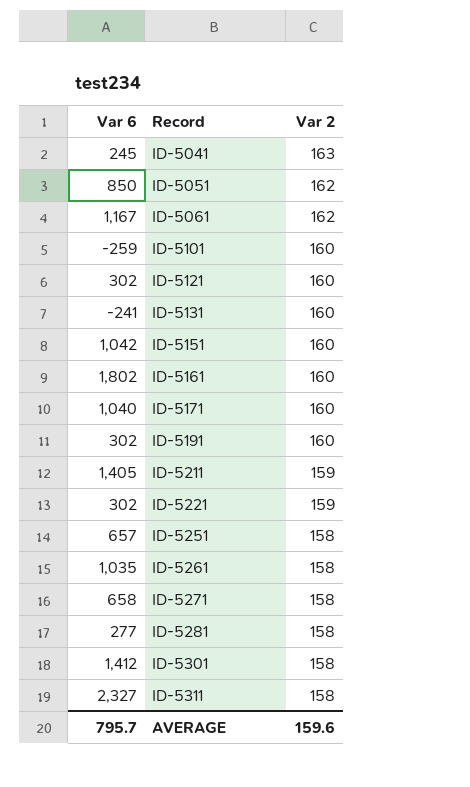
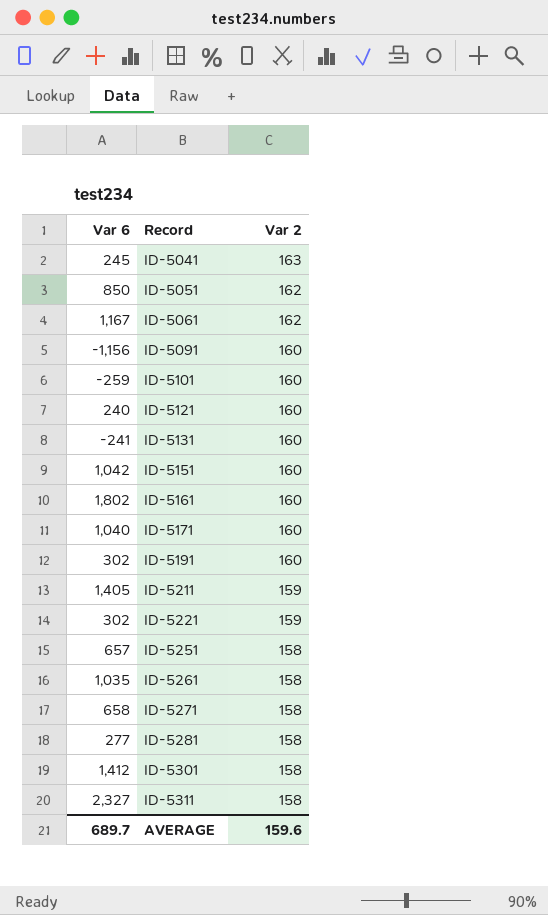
row ID-5091: none -> -1,156 | 160
ID-5121 | Var 6: 302 -> 240
AVERAGE | Var 6: 795.7 -> 689.7

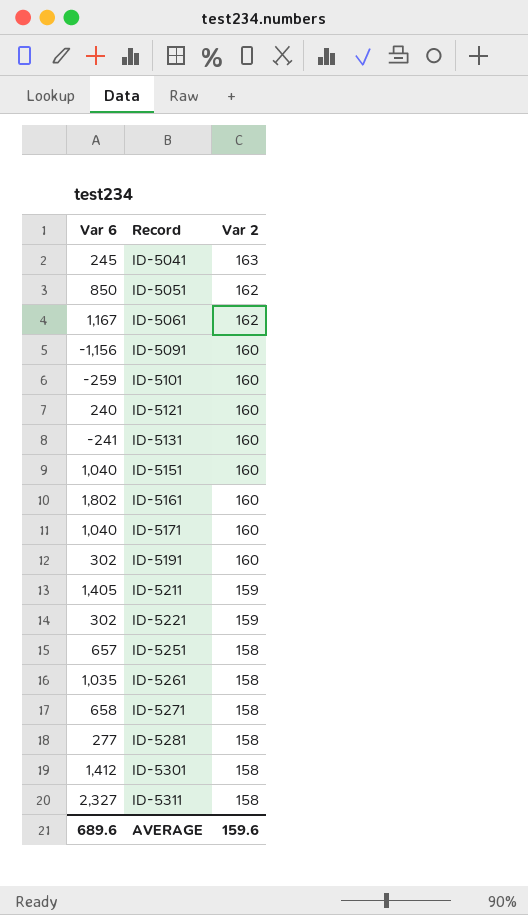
ID-5151 | Var 6: 1,042 -> 1,040
AVERAGE | Var 6: 689.7 -> 689.6

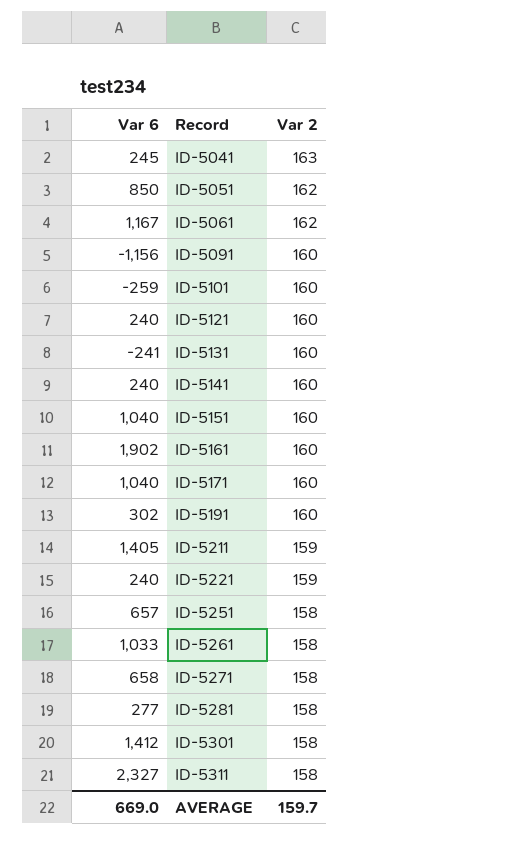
row ID-5141: none -> 240 | 160
ID-5161 | Var 6: 1,802 -> 1,902
ID-5221 | Var 6: 302 -> 240
ID-5261 | Var 6: 1,035 -> 1,033
AVERAGE | Var 6: 689.6 -> 669.0
AVERAGE | Var 2: 159.6 -> 159.7

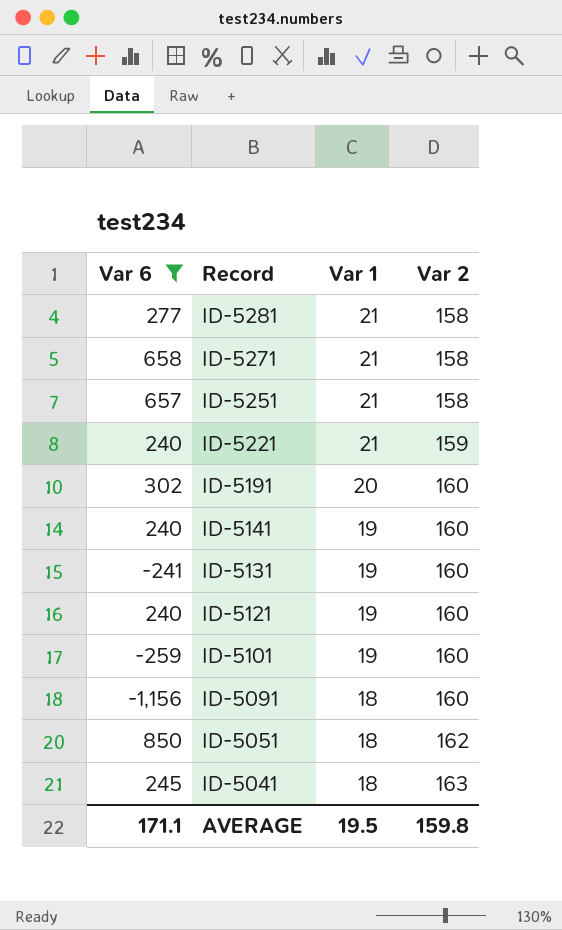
filter: none -> Var 6 <= 850
row order: Record ascending -> Record descending
column Var 1 | position: none -> 3
AVERAGE | Var 6: 669.0 -> 171.1
AVERAGE | Var 2: 159.7 -> 159.8

